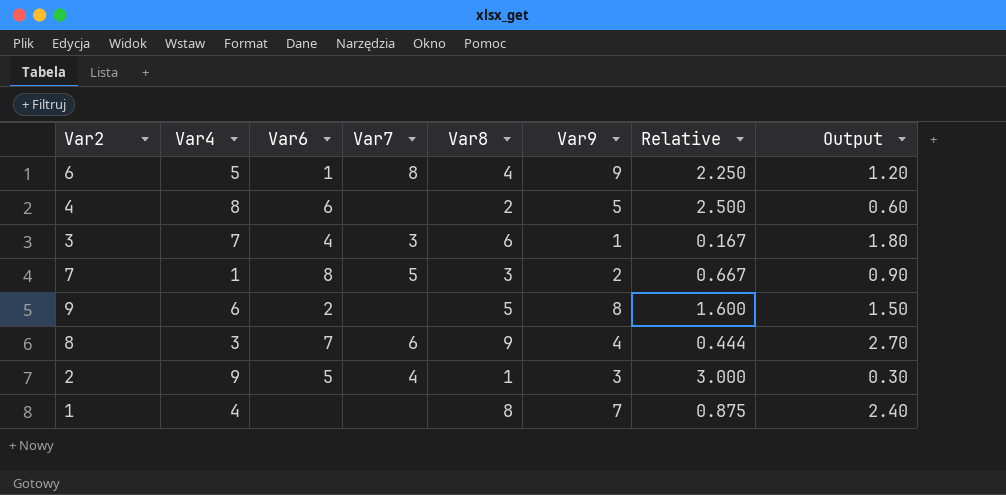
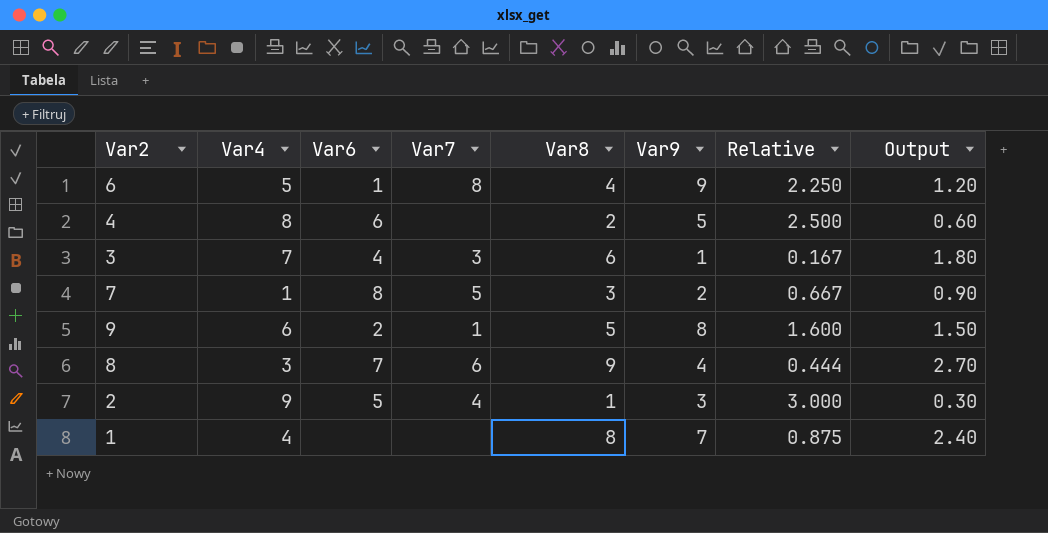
9 | Var7: none -> 1

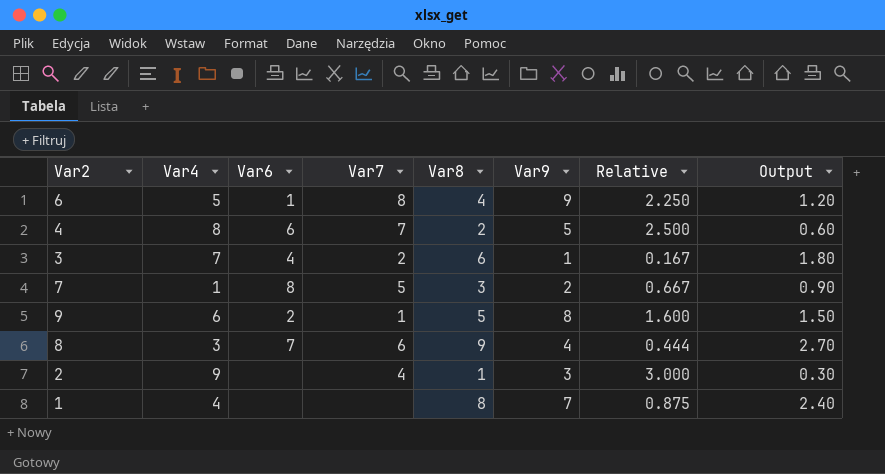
4 | Var7: none -> 7
3 | Var7: 3 -> 2
2 | Var6: 5 -> none

